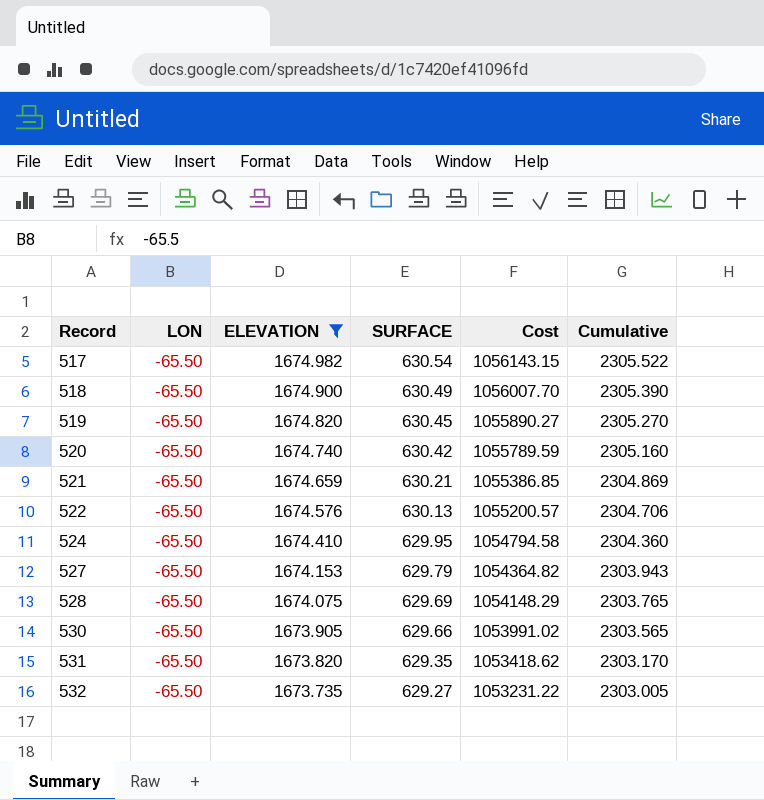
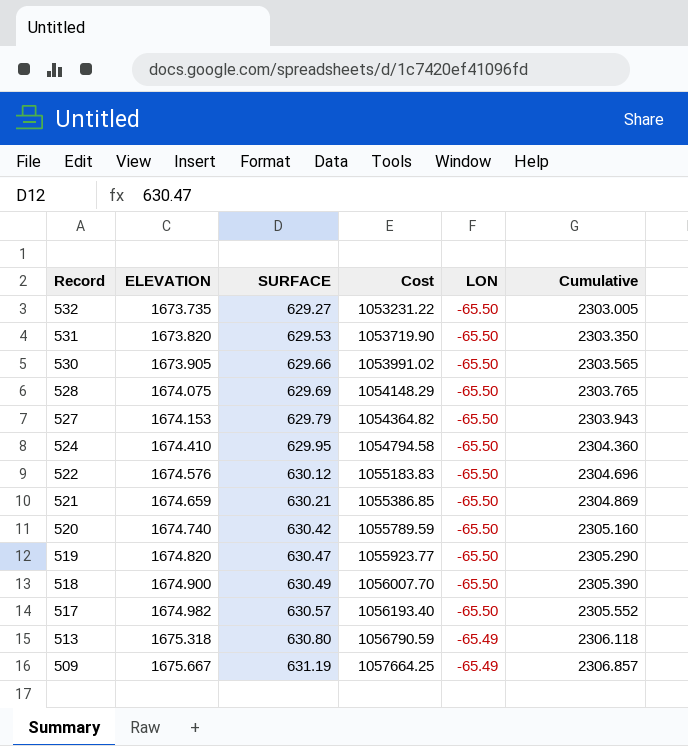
filter: ELEVATION <= 1674.982 -> none
row order: Record ascending -> Record descending
column LON | position: 2 -> 5
531 | SURFACE: 629.35 -> 629.53
531 | Cost: 1053418.62 -> 1053719.90
531 | Cumulative: 2303.170 -> 2303.350
522 | SURFACE: 630.13 -> 630.12
522 | Cost: 1055200.57 -> 1055183.83
522 | Cumulative: 2304.706 -> 2304.696
519 | SURFACE: 630.45 -> 630.47
519 | Cost: 1055890.27 -> 1055923.77
519 | Cumulative: 2305.270 -> 2305.290
517 | SURFACE: 630.54 -> 630.57
517 | Cost: 1056143.15 -> 1056193.40
517 | Cumulative: 2305.522 -> 2305.552

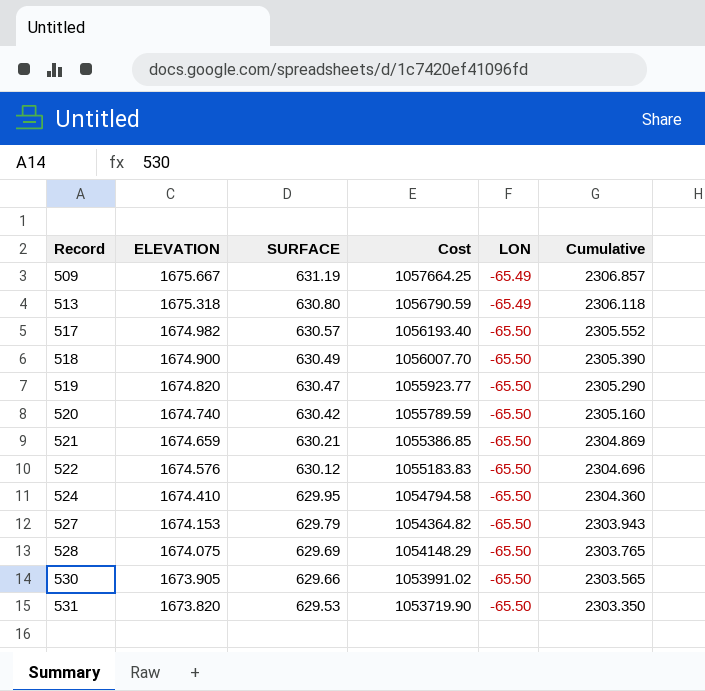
row order: Record descending -> Record ascending
row 532: 1673.735 | 629.27 | 1053231.22 | -65.50 | 2303.005 -> none

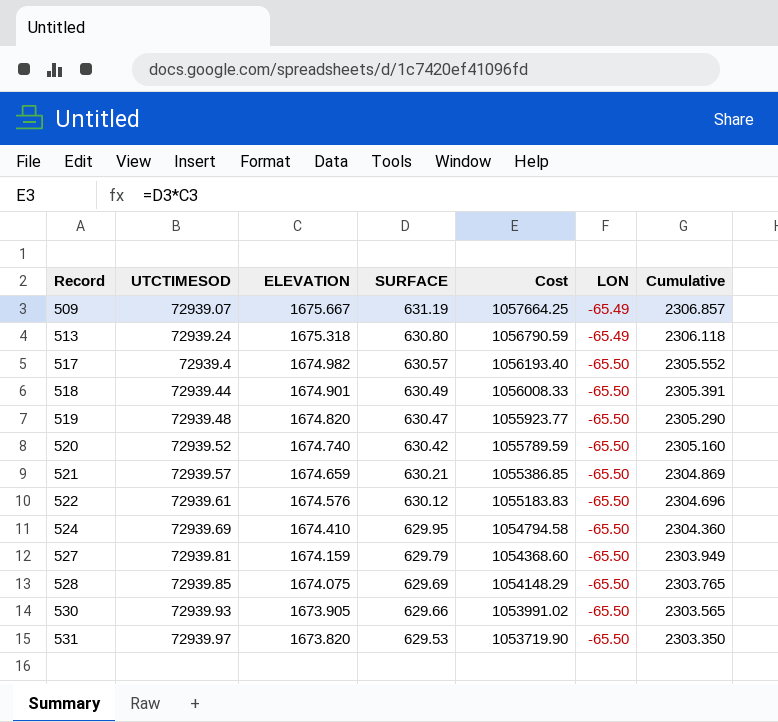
column UTCTIMESOD | position: none -> 2
518 | ELEVATION: 1674.900 -> 1674.901
518 | Cost: 1056007.70 -> 1056008.33
518 | Cumulative: 2305.390 -> 2305.391
527 | ELEVATION: 1674.153 -> 1674.159
527 | Cost: 1054364.82 -> 1054368.60
527 | Cumulative: 2303.943 -> 2303.949

